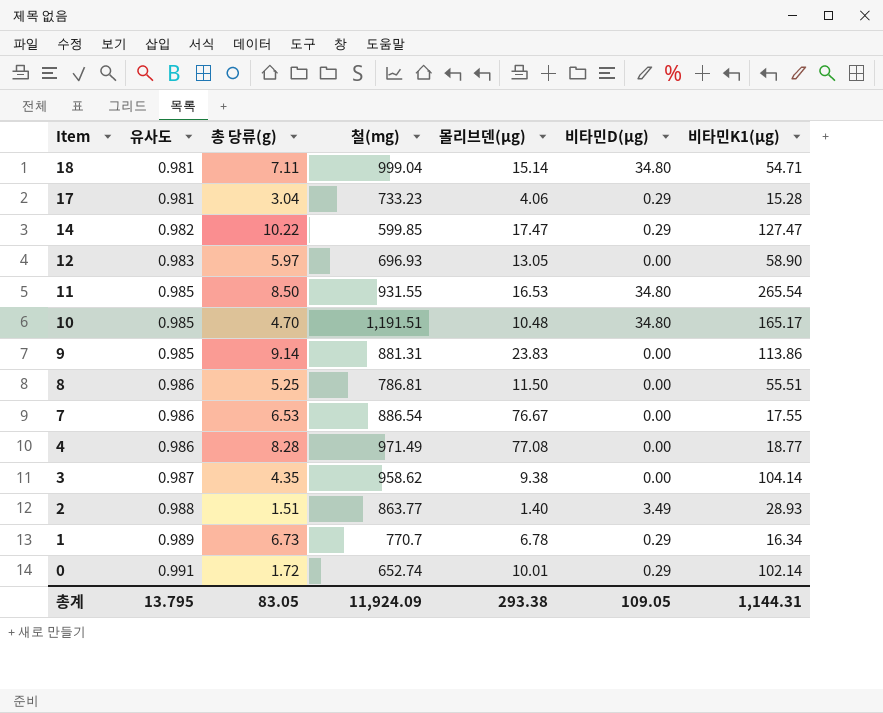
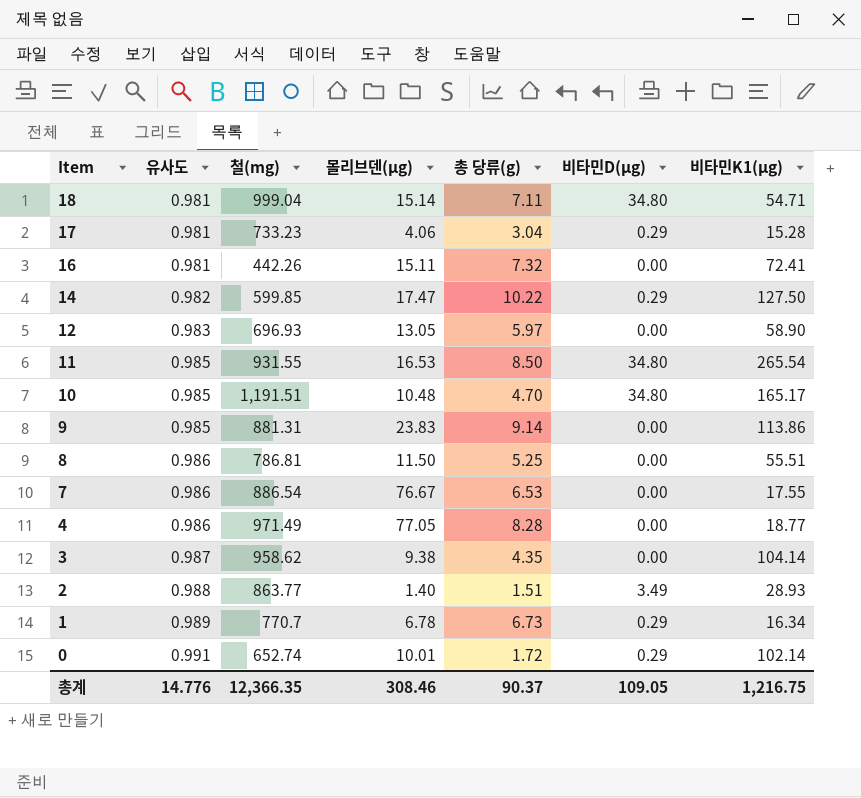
column 총 당류(g) | position: 3 -> 5
row 16: none -> 0.981 | 442.26 | 15.11 | 7.32 | 0.00 | 72.41
14 | 비타민K1(μg): 127.47 -> 127.50
4 | 몰리브덴(μg): 77.08 -> 77.05
총계 | 유사도: 13.795 -> 14.776
총계 | 철(mg): 11,924.09 -> 12,366.35
총계 | 몰리브덴(μg): 293.38 -> 308.46
총계 | 총 당류(g): 83.05 -> 90.37
총계 | 비타민K1(μg): 1,144.31 -> 1,216.75

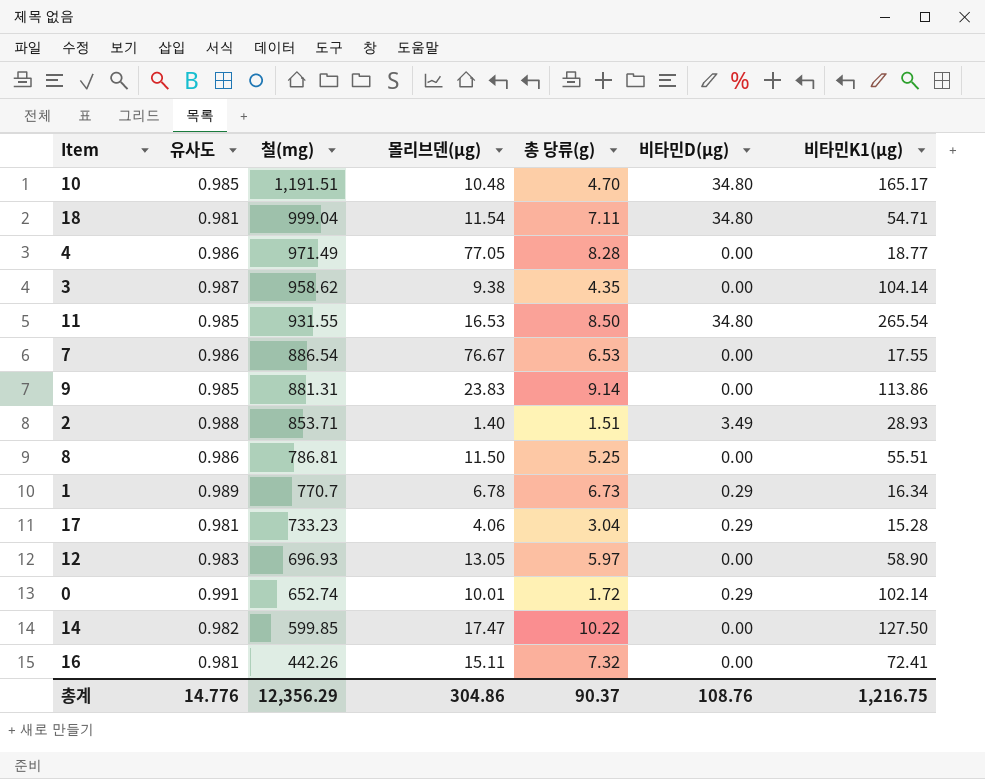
row order: Item descending -> 철(mg) descending
18 | 몰리브덴(μg): 15.14 -> 11.54
2 | 철(mg): 863.77 -> 853.71
14 | 비타민D(μg): 0.29 -> 0.00
총계 | 철(mg): 12,366.35 -> 12,356.29
총계 | 몰리브덴(μg): 308.46 -> 304.86
총계 | 비타민D(μg): 109.05 -> 108.76

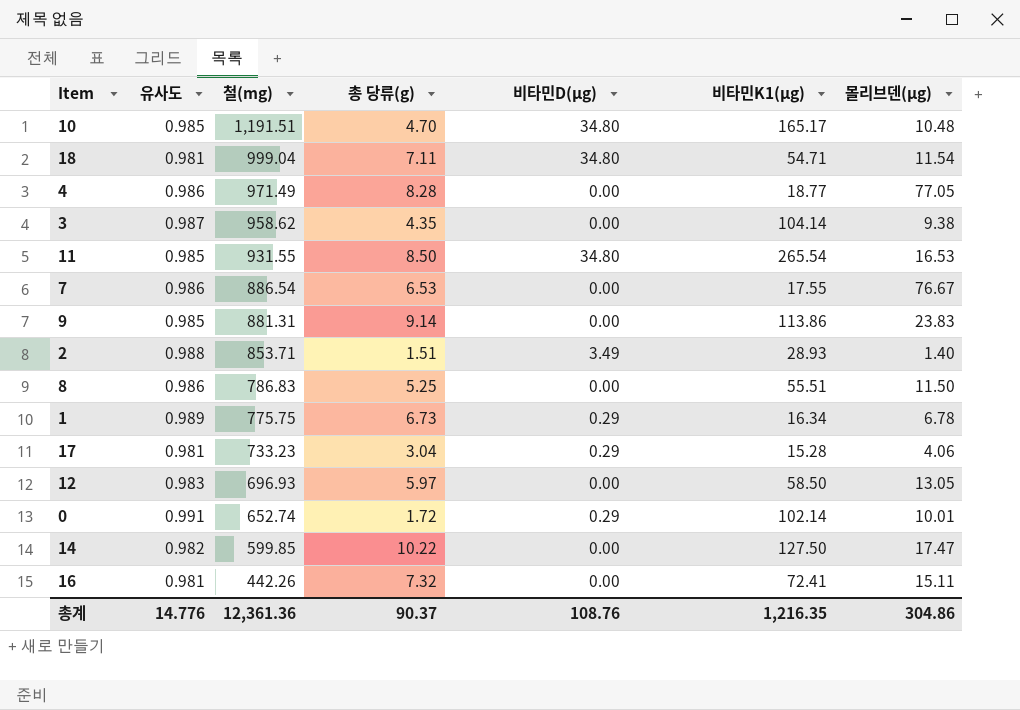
column 몰리브덴(μg) | position: 4 -> 7
8 | 철(mg): 786.81 -> 786.83
1 | 철(mg): 770.7 -> 775.75
12 | 비타민K1(μg): 58.90 -> 58.50
총계 | 철(mg): 12,356.29 -> 12,361.36
총계 | 비타민K1(μg): 1,216.75 -> 1,216.35

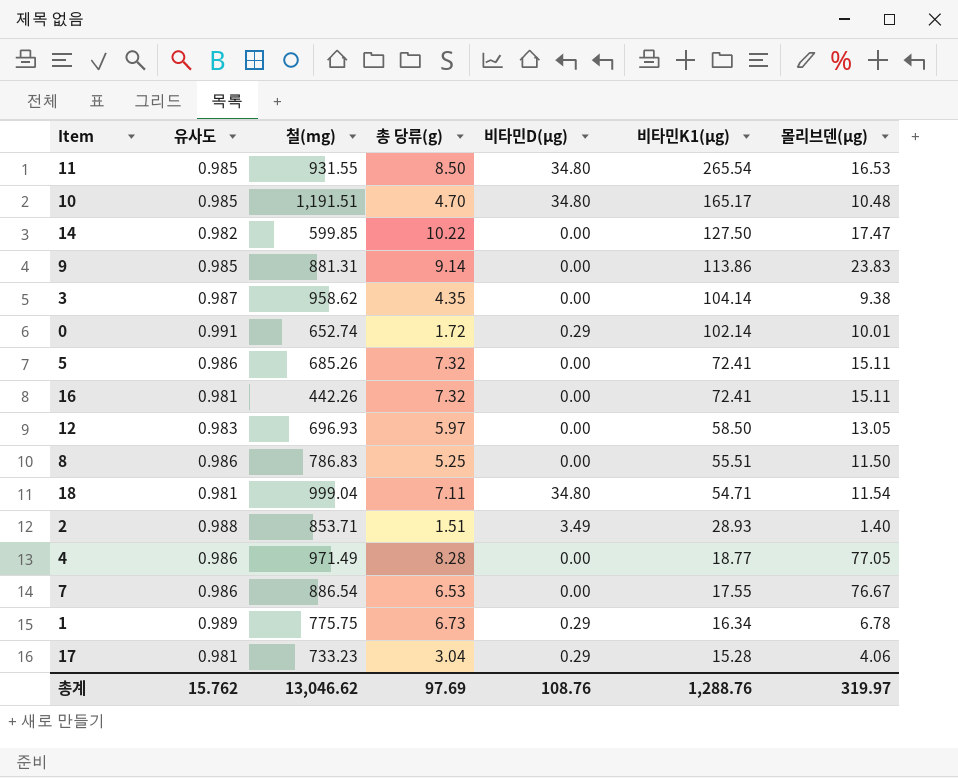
row order: 철(mg) descending -> 비타민K1(μg) descending
row 5: none -> 0.986 | 685.26 | 7.32 | 0.00 | 72.41 | 15.11
총계 | 유사도: 14.776 -> 15.762
총계 | 철(mg): 12,361.36 -> 13,046.62
총계 | 총 당류(g): 90.37 -> 97.69
총계 | 비타민K1(μg): 1,216.35 -> 1,288.76
총계 | 몰리브덴(μg): 304.86 -> 319.97

